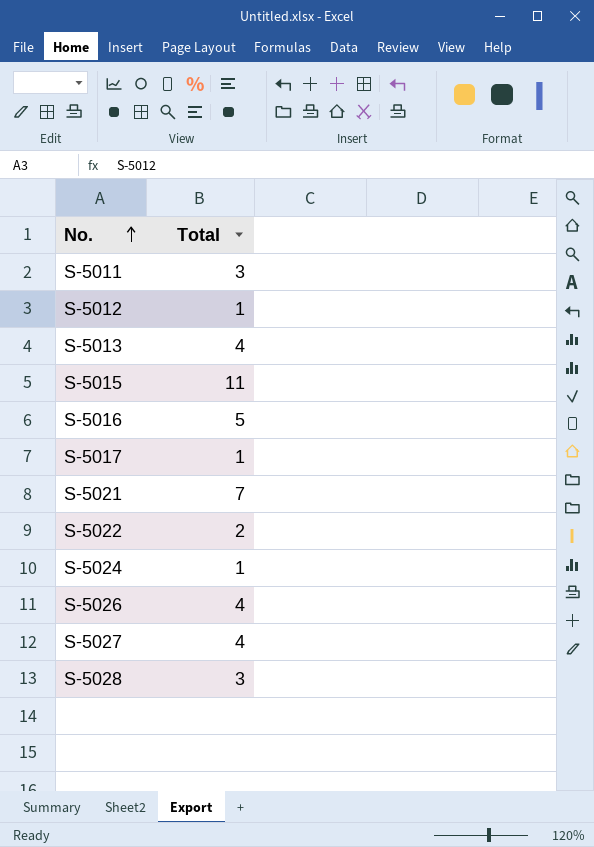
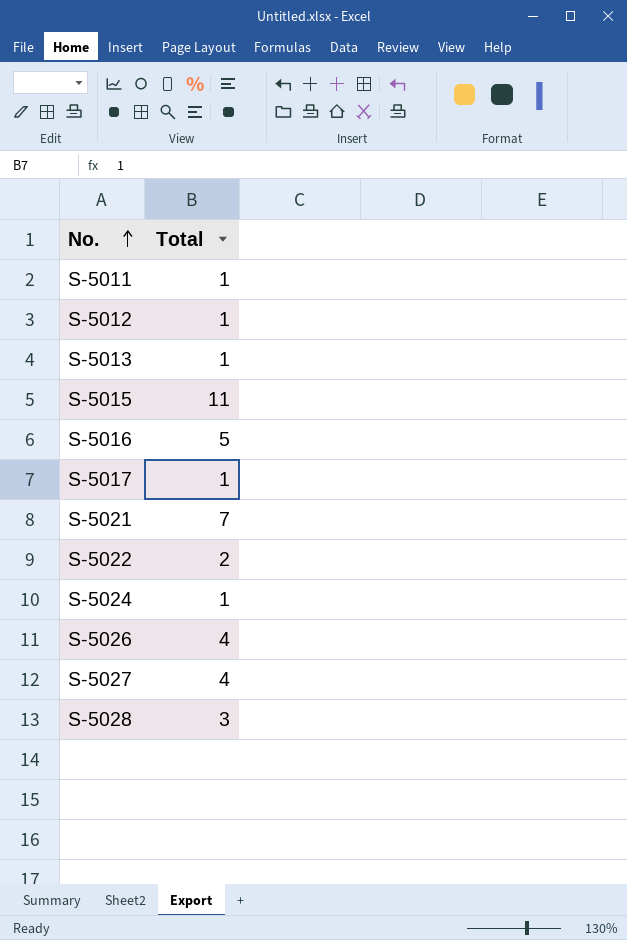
S-5011 | Total: 3 -> 1
S-5013 | Total: 4 -> 1

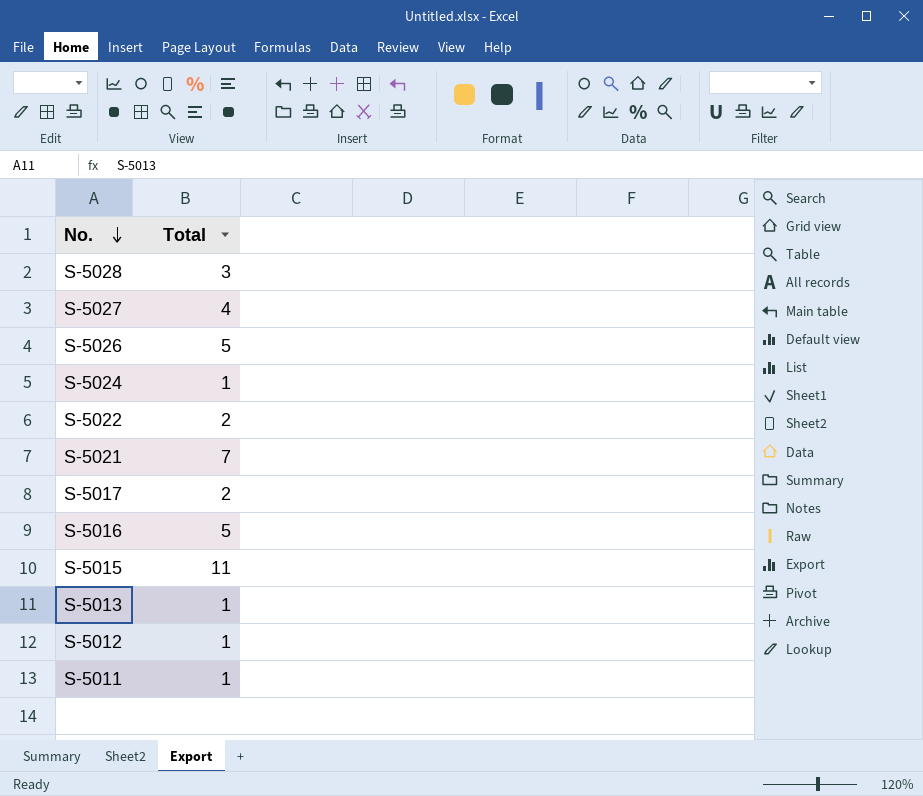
row order: No. ascending -> No. descending
S-5026 | Total: 4 -> 5
S-5017 | Total: 1 -> 2

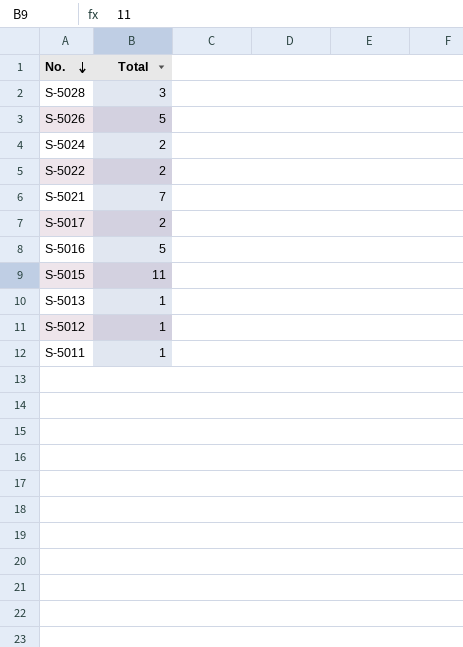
row S-5027: 4 -> none
S-5024 | Total: 1 -> 2

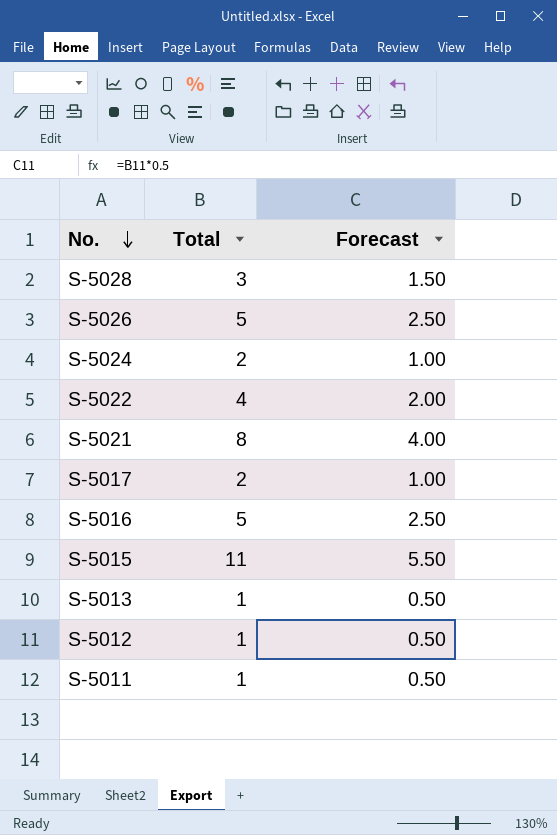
column Forecast | formula: none -> [Total] * 0.5
S-5022 | Total: 2 -> 4
S-5021 | Total: 7 -> 8

